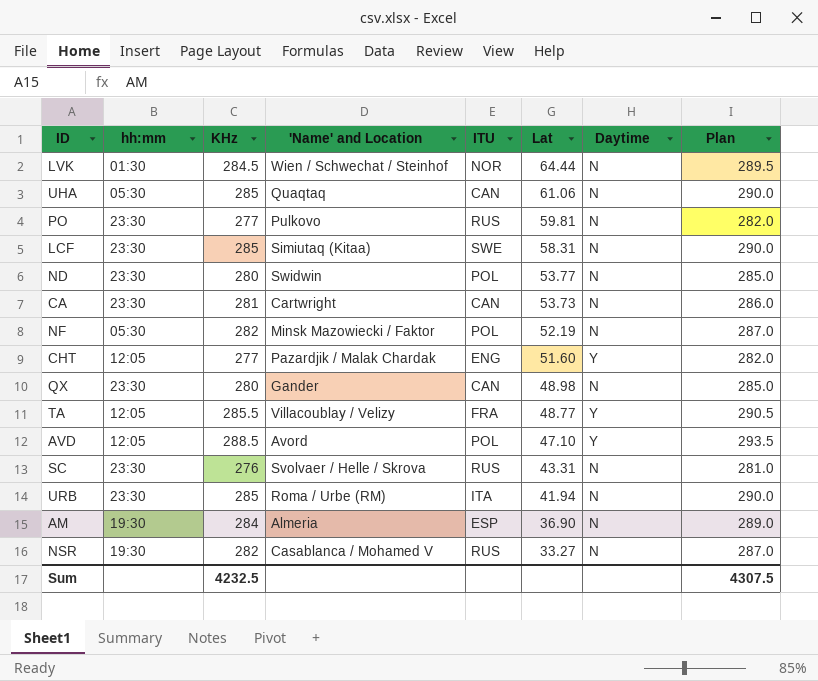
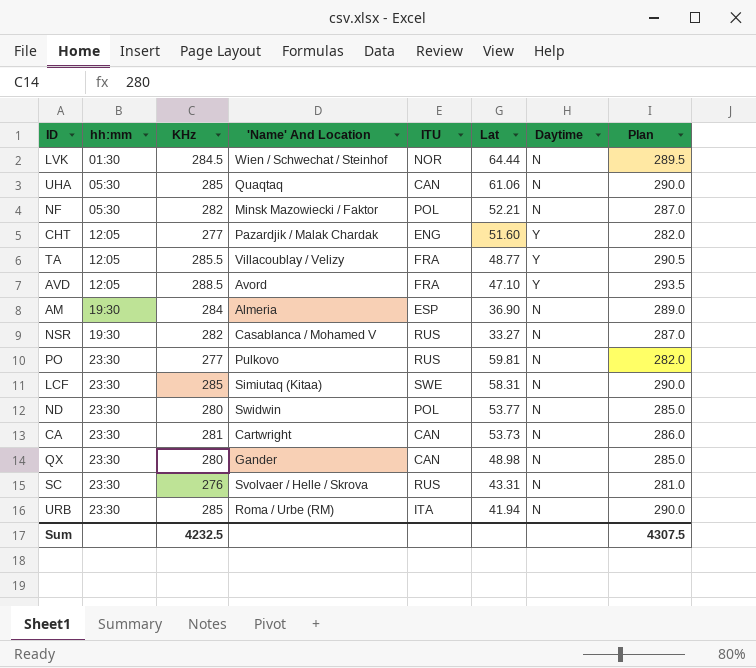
row order: Lat descending -> hh:mm ascending
column name: 'Name' and Location -> 'Name' And Location
NF | Lat: 52.19 -> 52.21
AVD | ITU: POL -> FRA

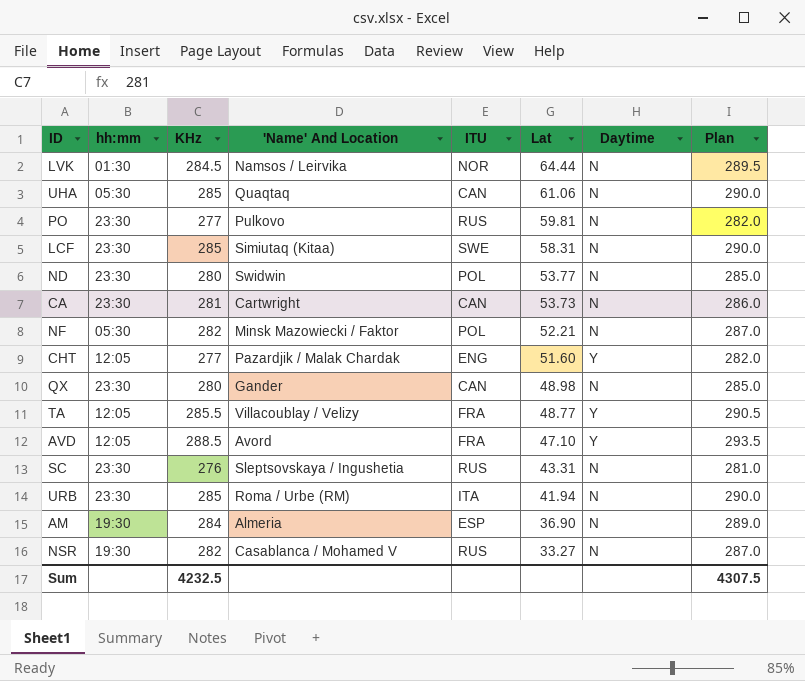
row order: hh:mm ascending -> Lat descending
LVK | 'Name' And Location: Wien / Schwechat / Steinhof -> Namsos / Leirvika
SC | 'Name' And Location: Svolvaer / Helle / Skrova -> Sleptsovskaya / Ingushetia

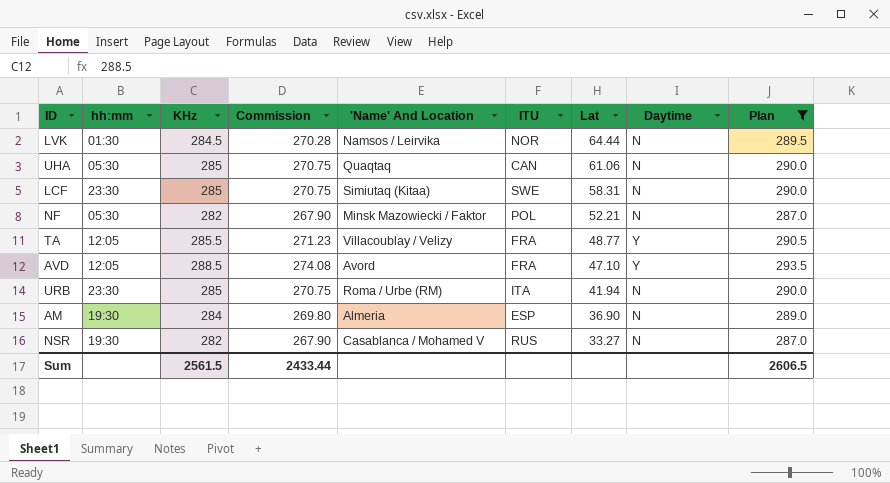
filter: none -> Plan >= 287.0
column Commission | formula: none -> [KHz] * 0.95
Sum | KHz: 4232.5 -> 2561.5
Sum | Plan: 4307.5 -> 2606.5

